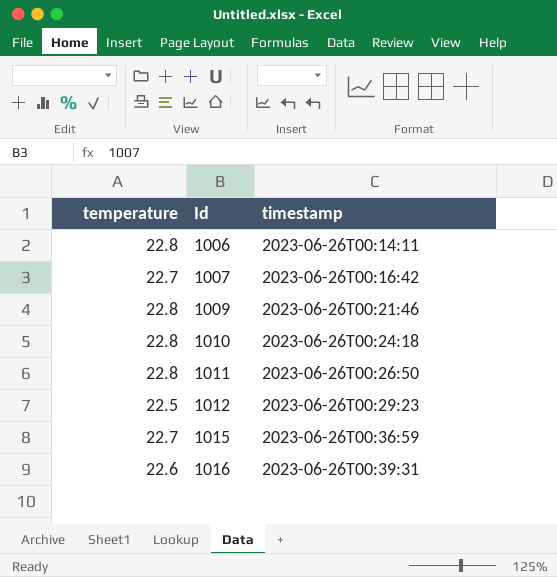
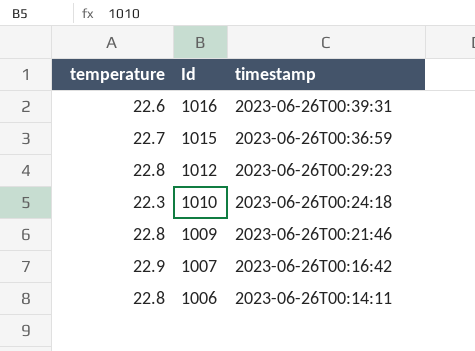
row order: Id ascending -> Id descending
row 1011: 22.8 | 2023-06-26T00:26:50 -> none
1012 | temperature: 22.5 -> 22.8
1010 | temperature: 22.8 -> 22.3
1007 | temperature: 22.7 -> 22.9

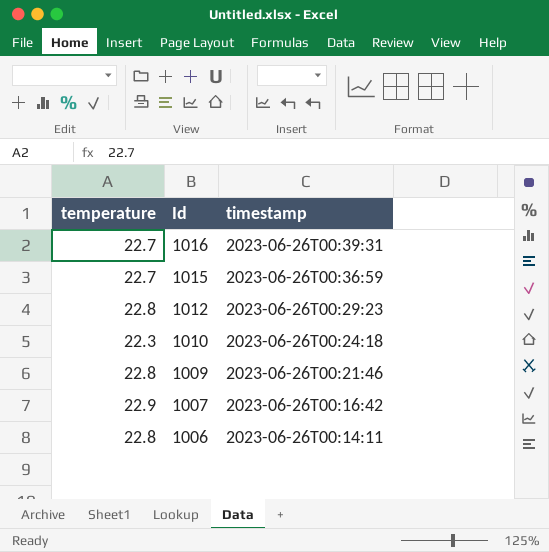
1016 | temperature: 22.6 -> 22.7

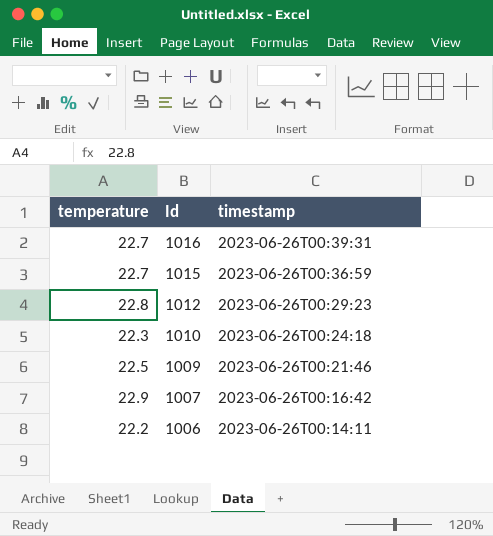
1009 | temperature: 22.8 -> 22.5
1006 | temperature: 22.8 -> 22.2

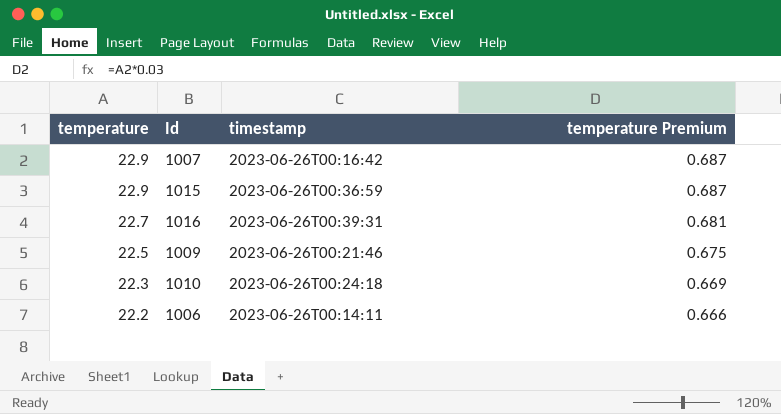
row order: Id descending -> temperature descending
column temperature Premium | formula: none -> [temperature] * 0.03
row 1012: 22.8 | 2023-06-26T00:29:23 -> none
1015 | temperature: 22.7 -> 22.9

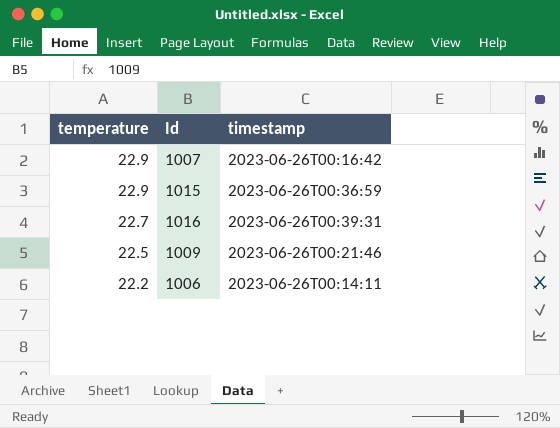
column temperature Premium | formula: [temperature] * 0.03 -> none
row 1010: 22.3 | 2023-06-26T00:24:18 | 0.669 -> none

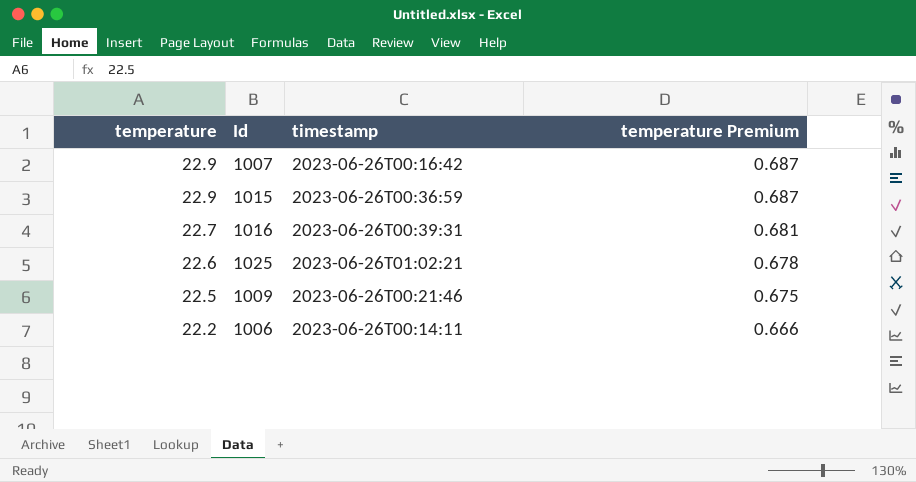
column temperature Premium | formula: none -> [temperature] * 0.03
row 1025: none -> 22.6 | 2023-06-26T01:02:21 | 0.678

